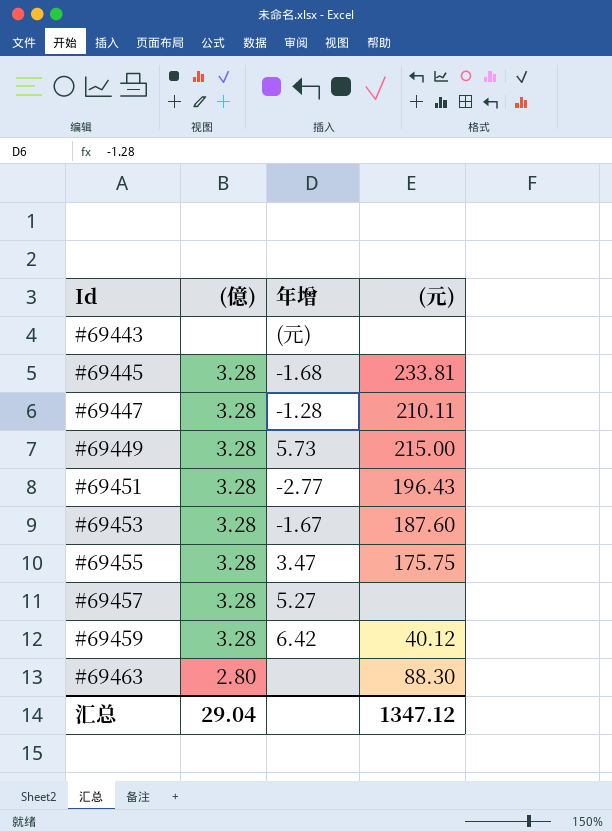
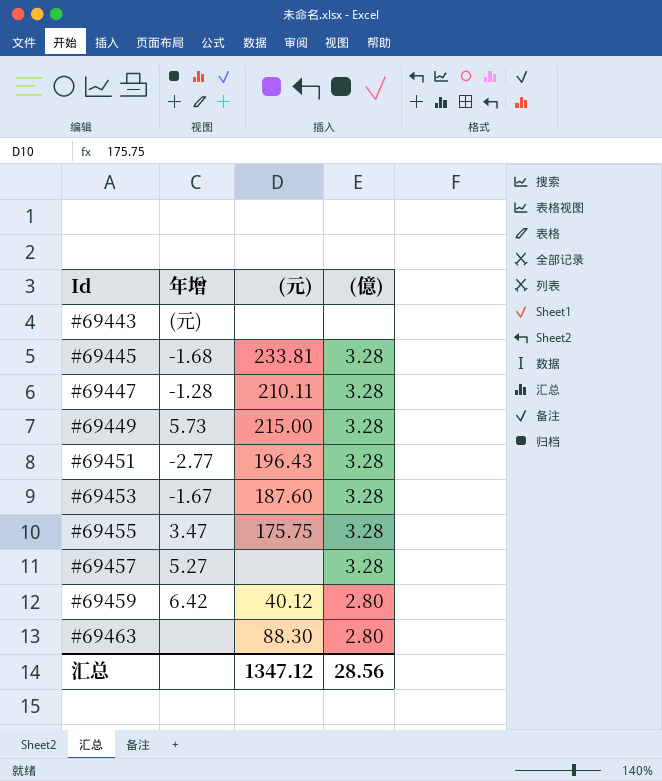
column (億) | position: 2 -> 4
#69459 | (億): 3.28 -> 2.80
汇总 | (億): 29.04 -> 28.56

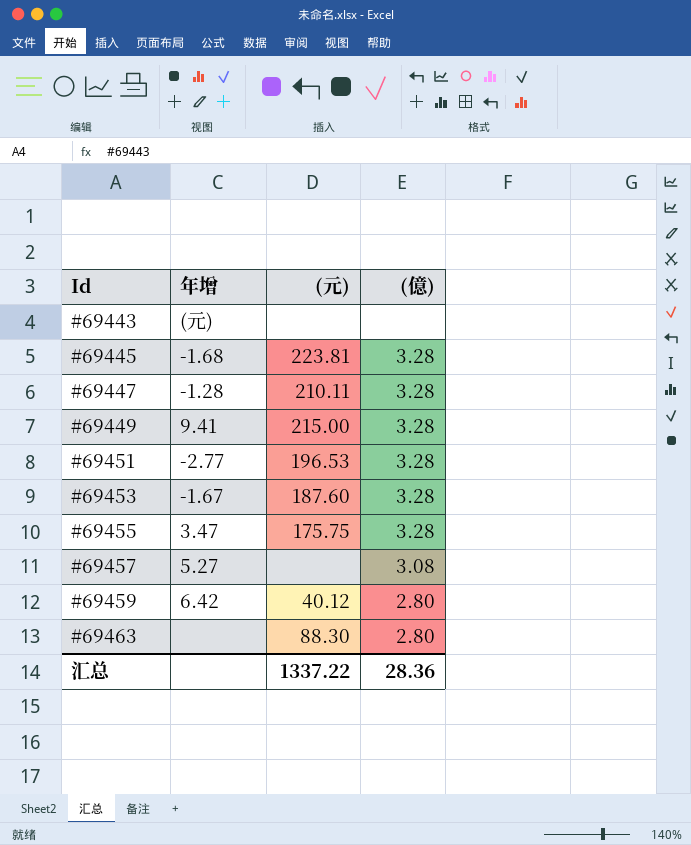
#69445 | (元): 233.81 -> 223.81
#69449 | 年增: 5.73 -> 9.41
#69451 | (元): 196.43 -> 196.53
#69457 | (億): 3.28 -> 3.08
汇总 | (元): 1347.12 -> 1337.22
汇总 | (億): 28.56 -> 28.36

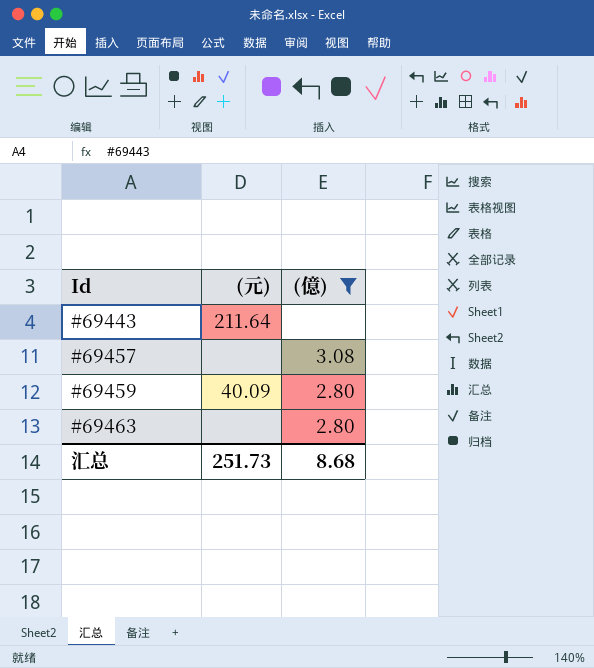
filter: none -> (億) != 3.28
column 年增 | position: 2 -> none
#69443 | (元): none -> 211.64
#69459 | (元): 40.12 -> 40.09
#69463 | (元): 88.30 -> none
汇总 | (元): 1337.22 -> 251.73
汇总 | (億): 28.36 -> 8.68

